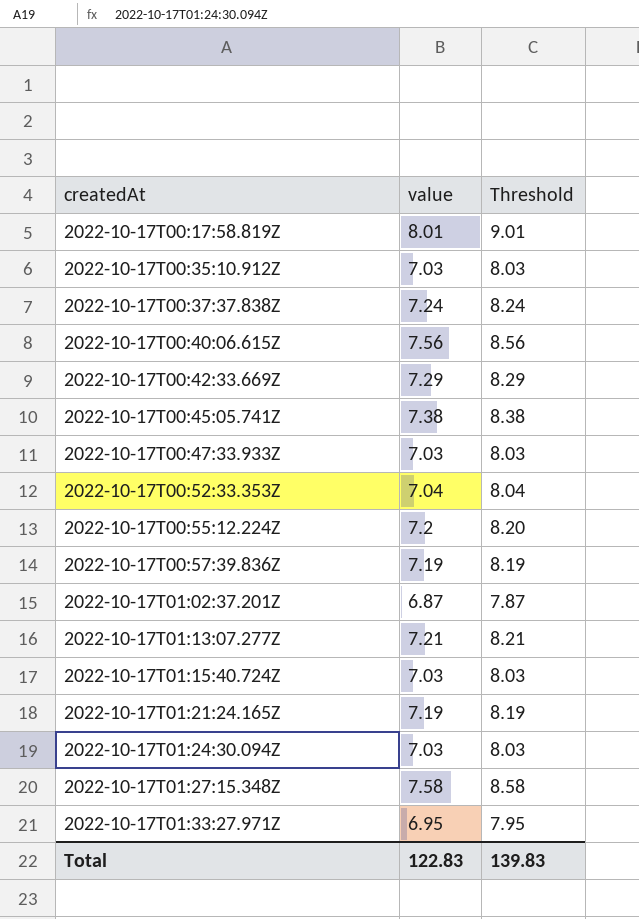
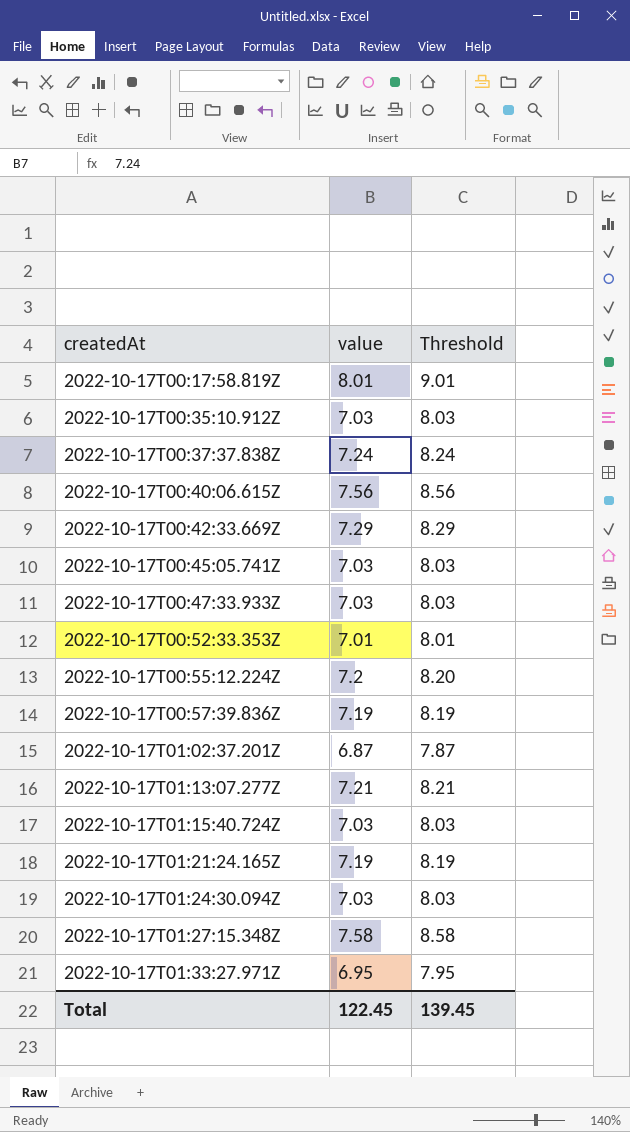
2022-10-17T00:45:05.741Z | value: 7.38 -> 7.03
2022-10-17T00:45:05.741Z | Threshold: 8.38 -> 8.03
2022-10-17T00:52:33.353Z | value: 7.04 -> 7.01
2022-10-17T00:52:33.353Z | Threshold: 8.04 -> 8.01
Total | value: 122.83 -> 122.45
Total | Threshold: 139.83 -> 139.45

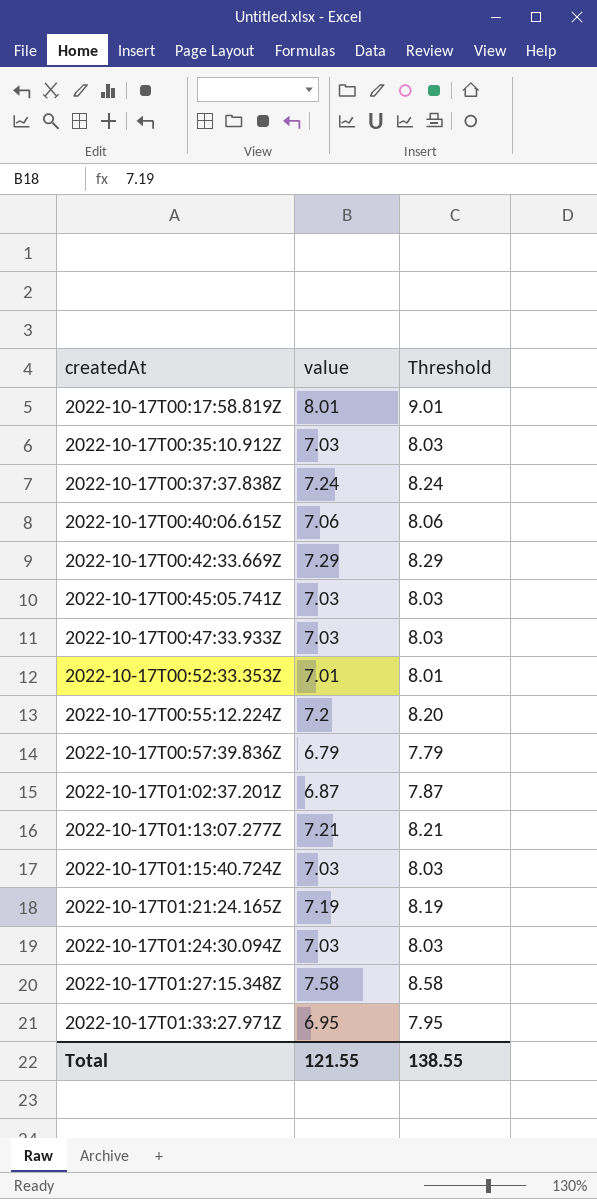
2022-10-17T00:40:06.615Z | value: 7.56 -> 7.06
2022-10-17T00:40:06.615Z | Threshold: 8.56 -> 8.06
2022-10-17T00:57:39.836Z | value: 7.19 -> 6.79
2022-10-17T00:57:39.836Z | Threshold: 8.19 -> 7.79
Total | value: 122.45 -> 121.55
Total | Threshold: 139.45 -> 138.55

